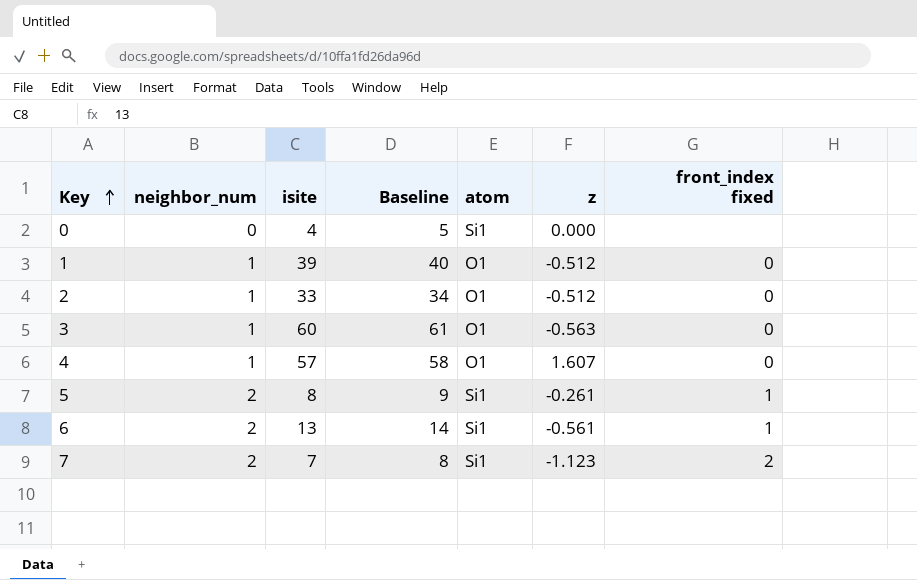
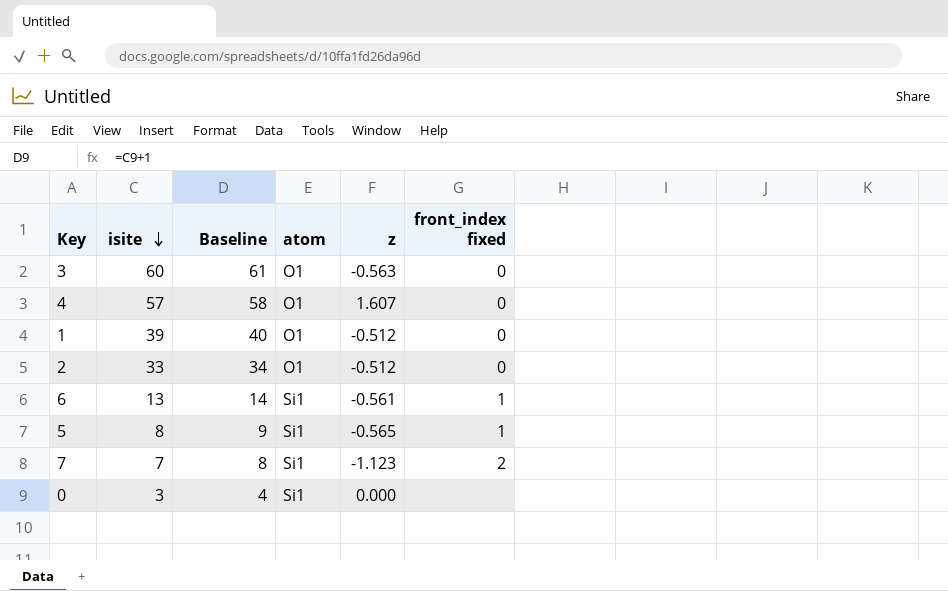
row order: Key ascending -> isite descending
column neighbor_num | position: 2 -> none
5 | z: -0.261 -> -0.565
0 | isite: 4 -> 3
0 | Baseline: 5 -> 4

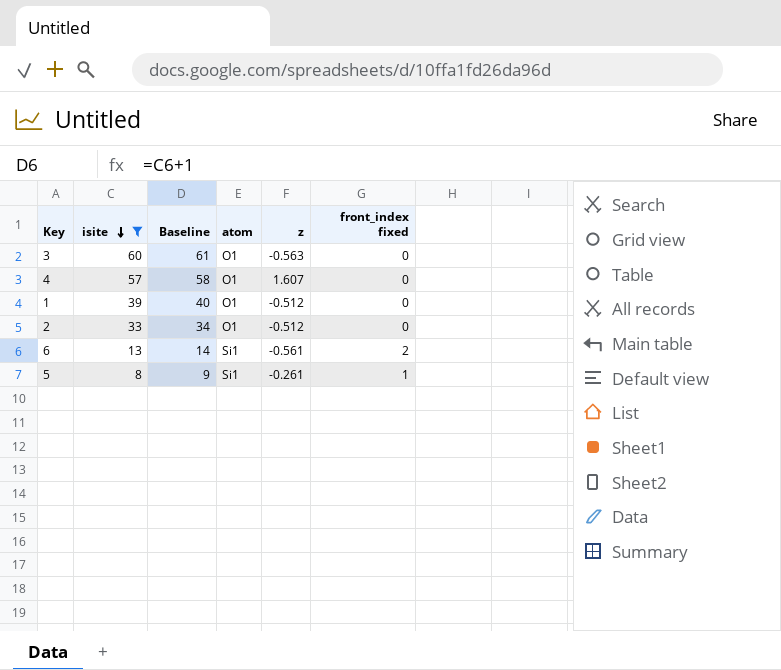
filter: none -> isite >= 8
6 | front_index fixed: 1 -> 2
5 | z: -0.565 -> -0.261

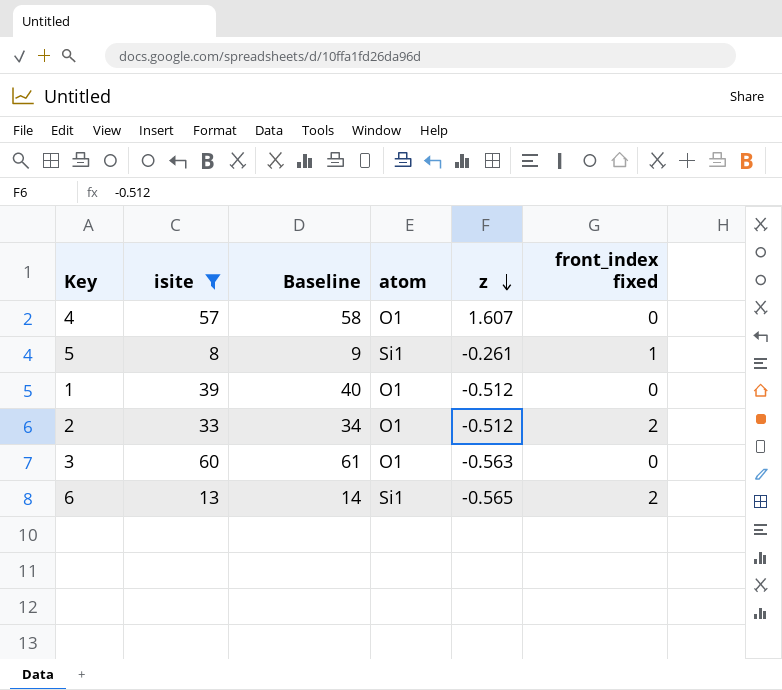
row order: isite descending -> z descending
2 | front_index fixed: 0 -> 2
6 | z: -0.561 -> -0.565

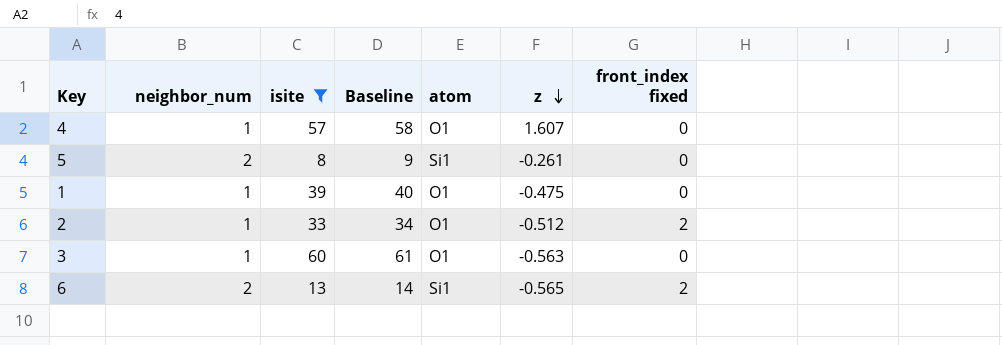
column neighbor_num | position: none -> 2
5 | front_index fixed: 1 -> 0
1 | z: -0.512 -> -0.475

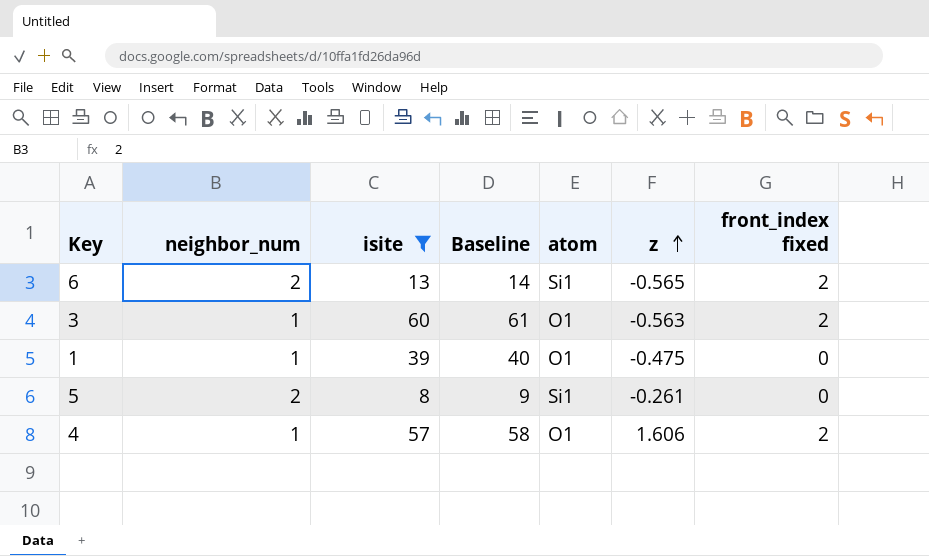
row order: z descending -> z ascending
row 2: 1 | 33 | 34 | O1 | -0.512 | 2 -> none
3 | front_index fixed: 0 -> 2
4 | z: 1.607 -> 1.606
4 | front_index fixed: 0 -> 2

